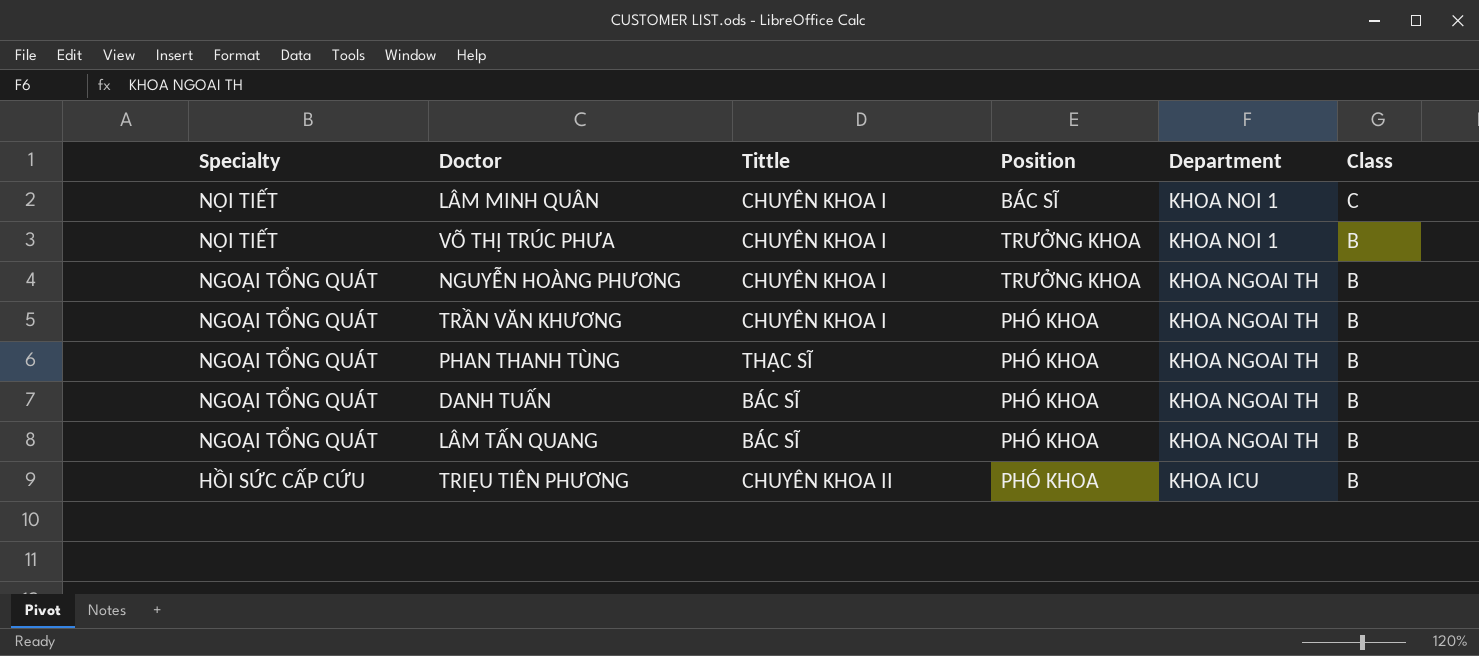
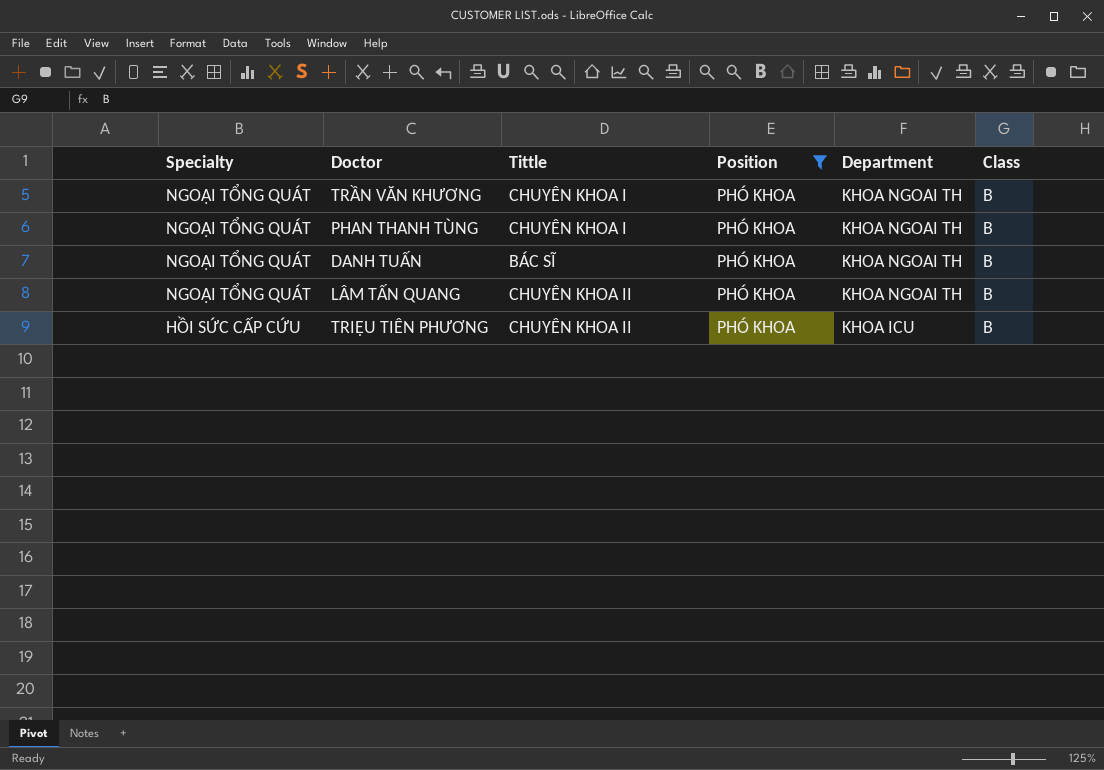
filter: none -> Position = PHÓ KHOA
PHAN THANH TÙNG | Tittle: THẠC SĨ -> CHUYÊN KHOA I
LÂM TẤN QUANG | Tittle: BÁC SĨ -> CHUYÊN KHOA II

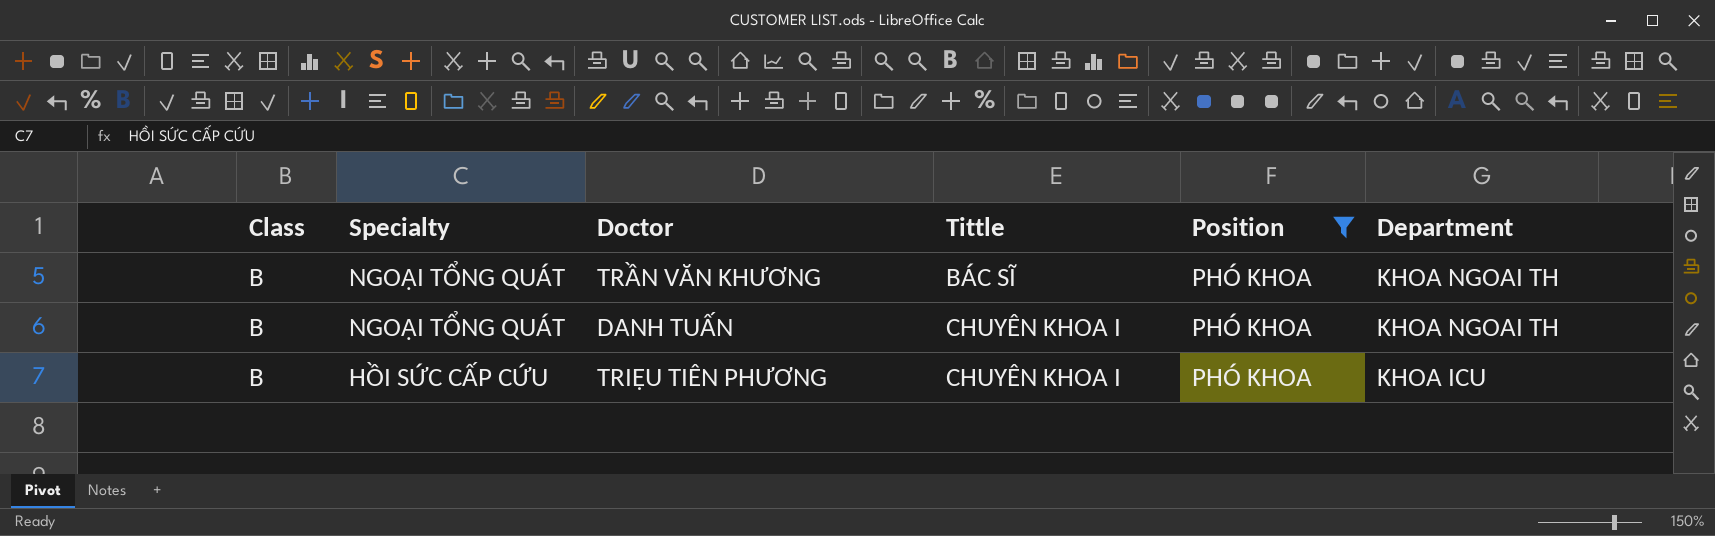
column Class | position: 6 -> 1
row PHAN THANH TÙNG: NGOẠI TỔNG QUÁT | CHUYÊN KHOA I | PHÓ KHOA | KHOA NGOAI TH | B -> none
row LÂM TẤN QUANG: NGOẠI TỔNG QUÁT | CHUYÊN KHOA II | PHÓ KHOA | KHOA NGOAI TH | B -> none
TRẦN VĂN KHƯƠNG | Tittle: CHUYÊN KHOA I -> BÁC SĨ
DANH TUẤN | Tittle: BÁC SĨ -> CHUYÊN KHOA I
TRIỆU TIÊN PHƯƠNG | Tittle: CHUYÊN KHOA II -> CHUYÊN KHOA I

